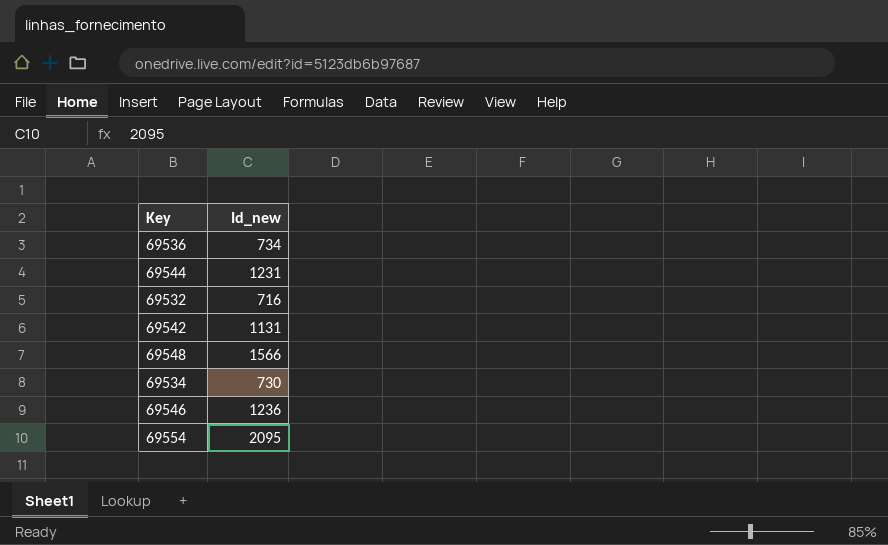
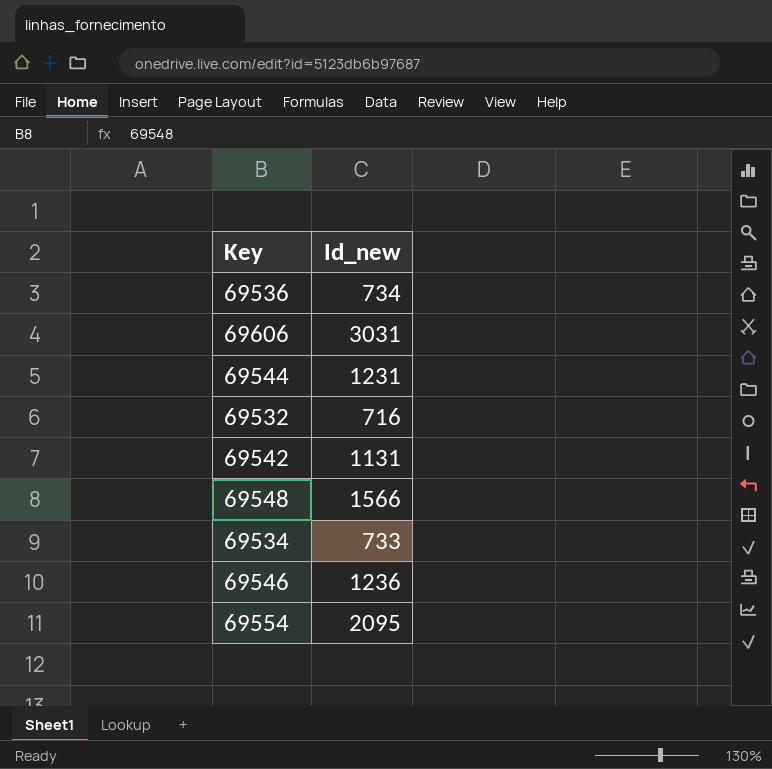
row 69606: none -> 3031
69534 | Id_new: 730 -> 733

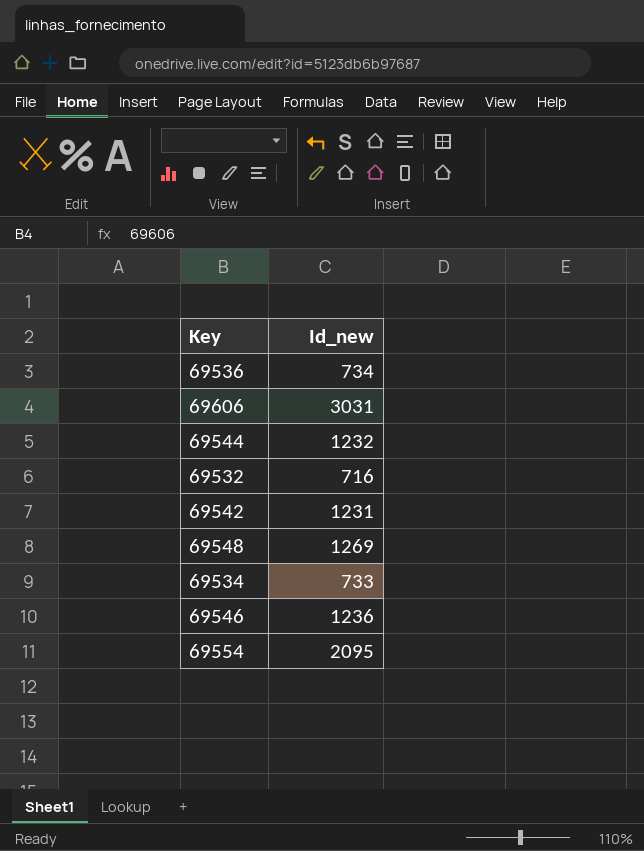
69544 | Id_new: 1231 -> 1232
69542 | Id_new: 1131 -> 1231
69548 | Id_new: 1566 -> 1269

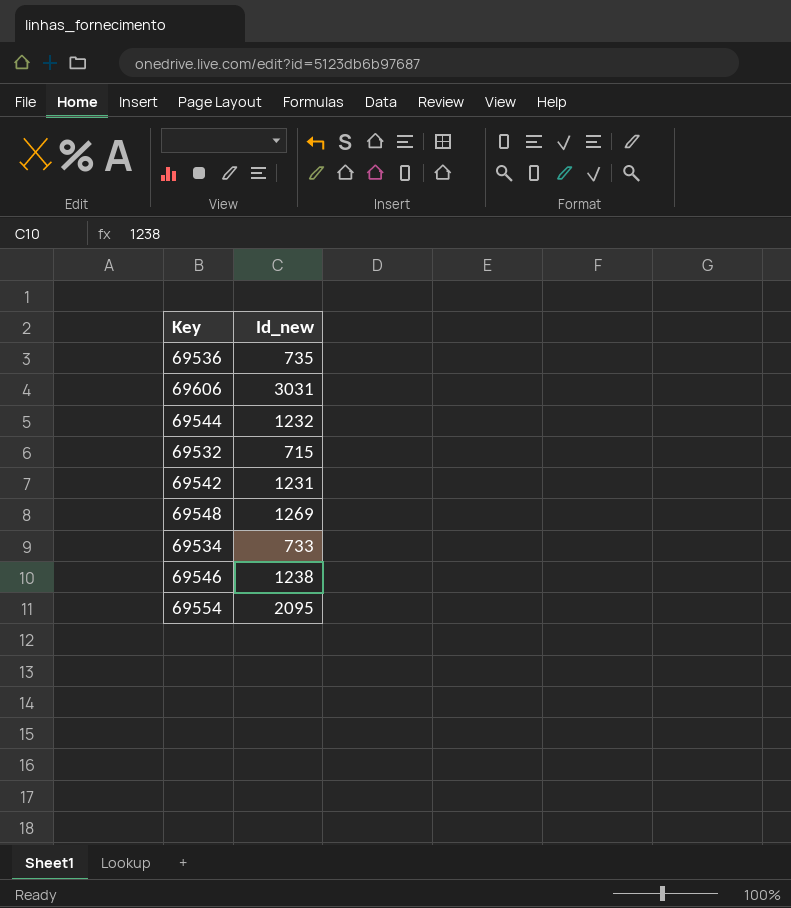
69536 | Id_new: 734 -> 735
69532 | Id_new: 716 -> 715
69546 | Id_new: 1236 -> 1238

